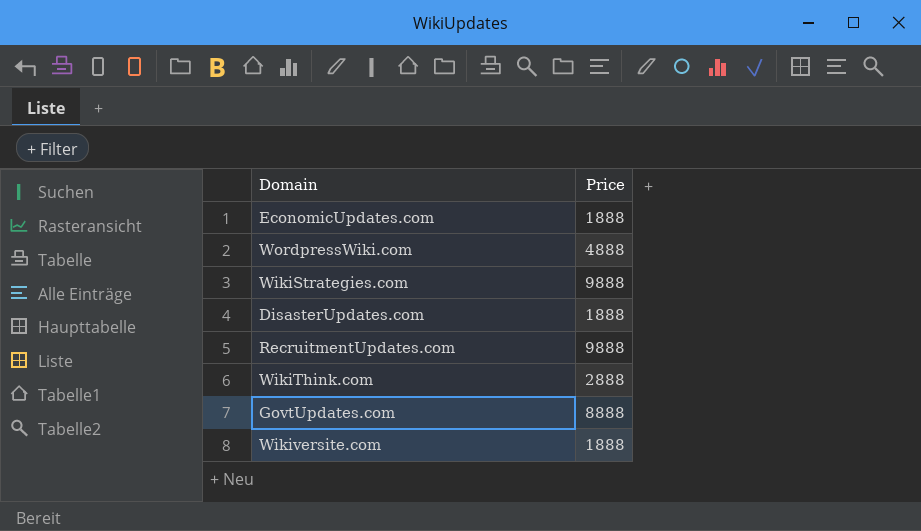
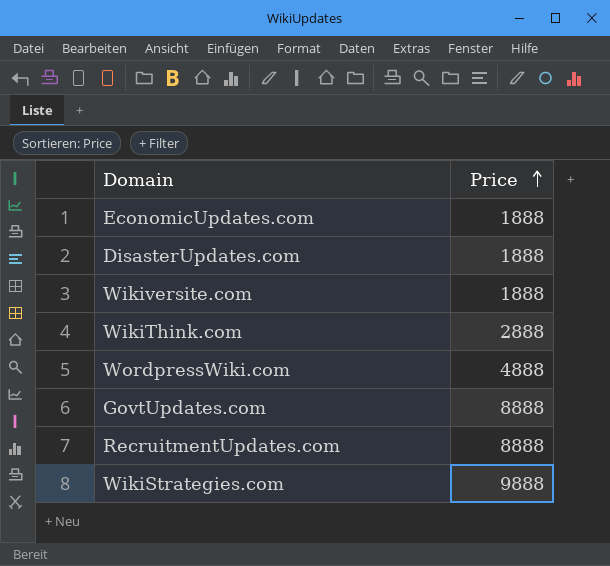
row order: none -> Price ascending
RecruitmentUpdates.com | Price: 9888 -> 8888

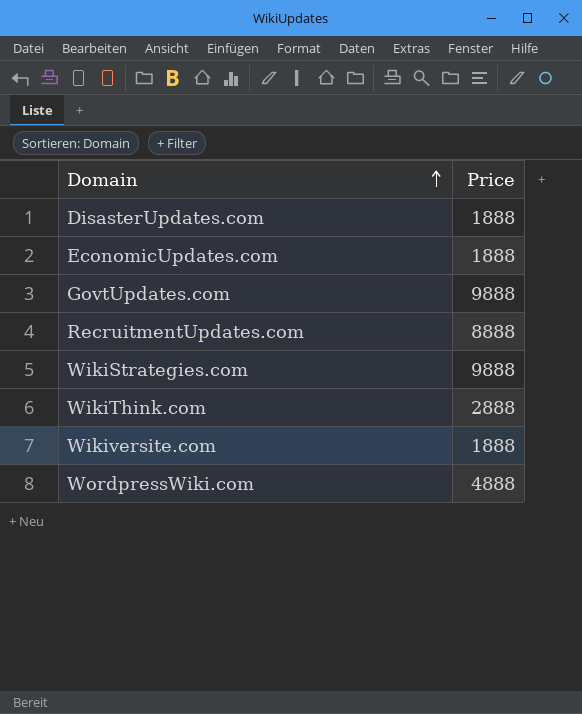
row order: Price ascending -> Domain ascending
GovtUpdates.com | Price: 8888 -> 9888

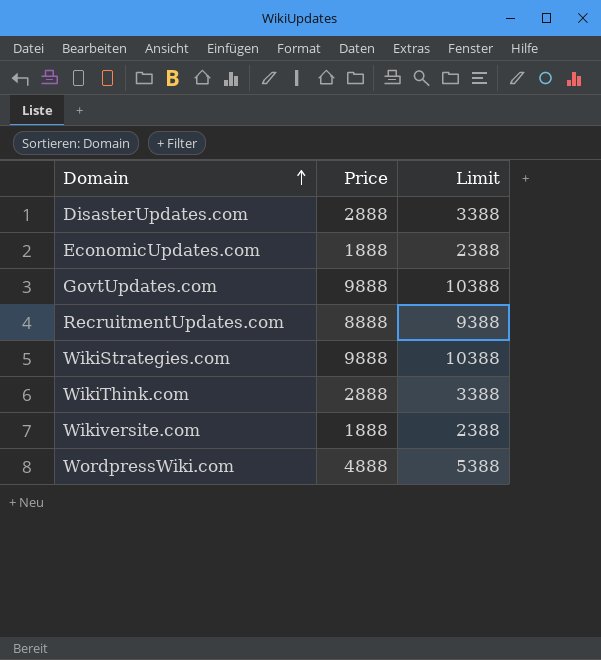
column Limit | formula: none -> [Price] + 500
DisasterUpdates.com | Price: 1888 -> 2888

